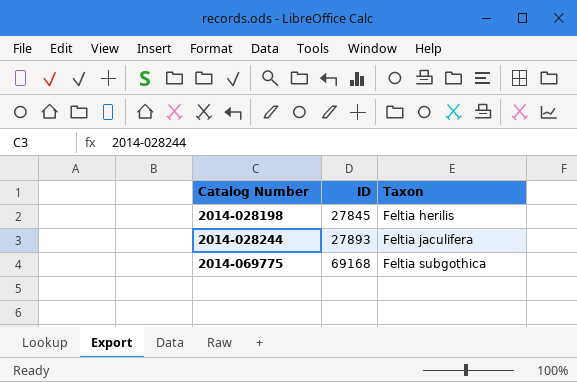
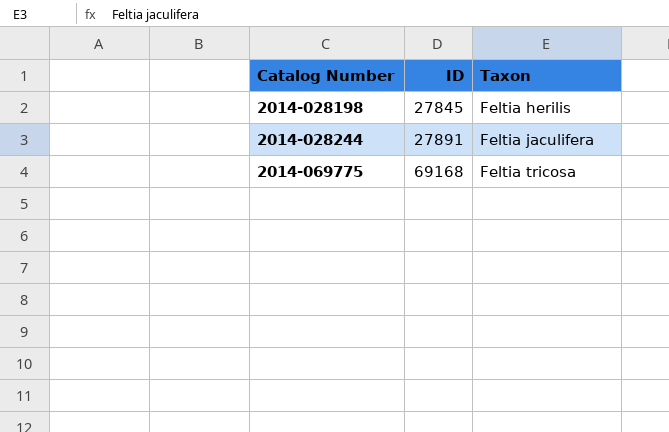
2014-028244 | ID: 27893 -> 27891
2014-069775 | Taxon: Feltia subgothica -> Feltia tricosa

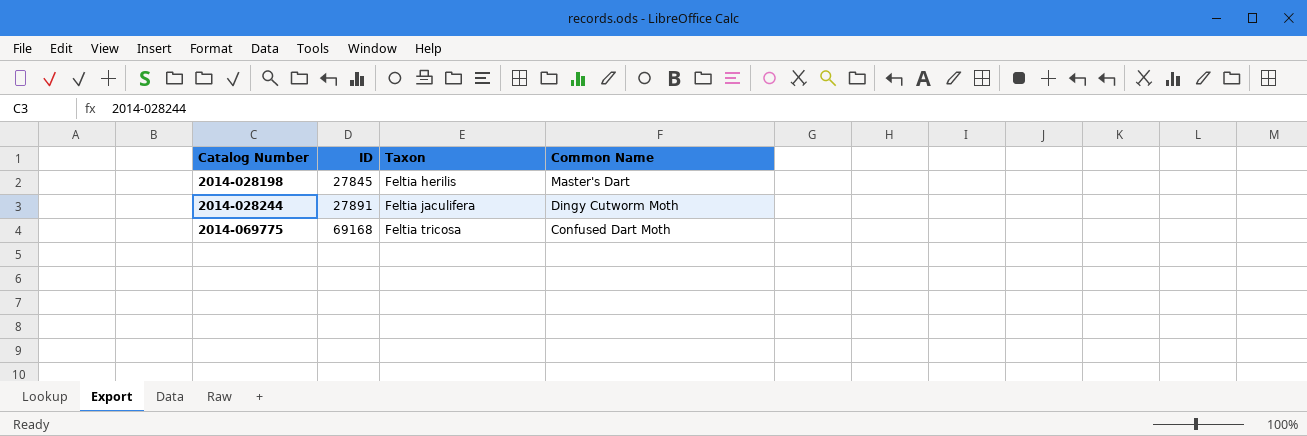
column Common Name | position: none -> 4

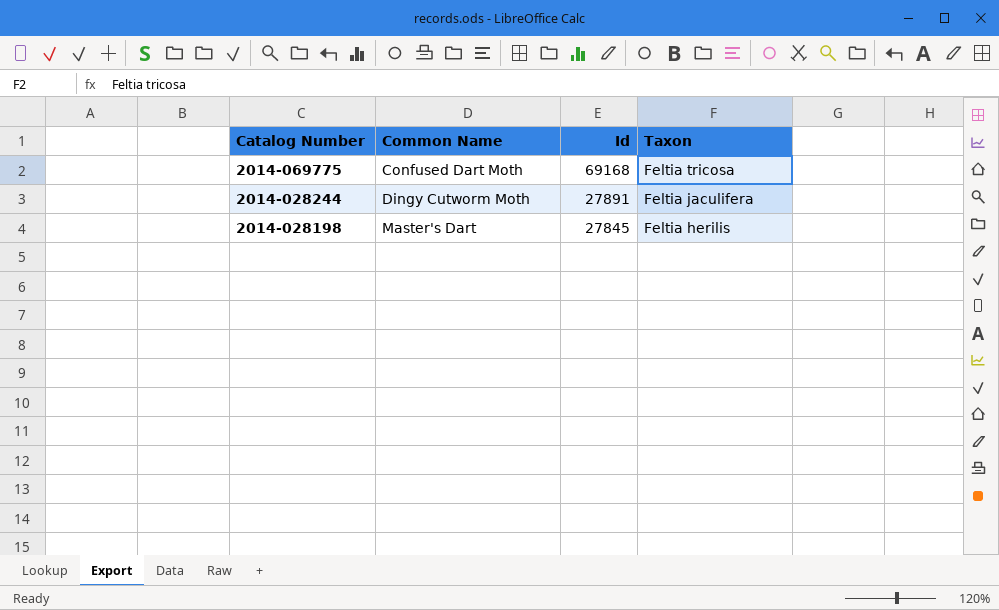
row order: Catalog Number ascending -> Catalog Number descending
column Common Name | position: 4 -> 2
column name: ID -> Id

